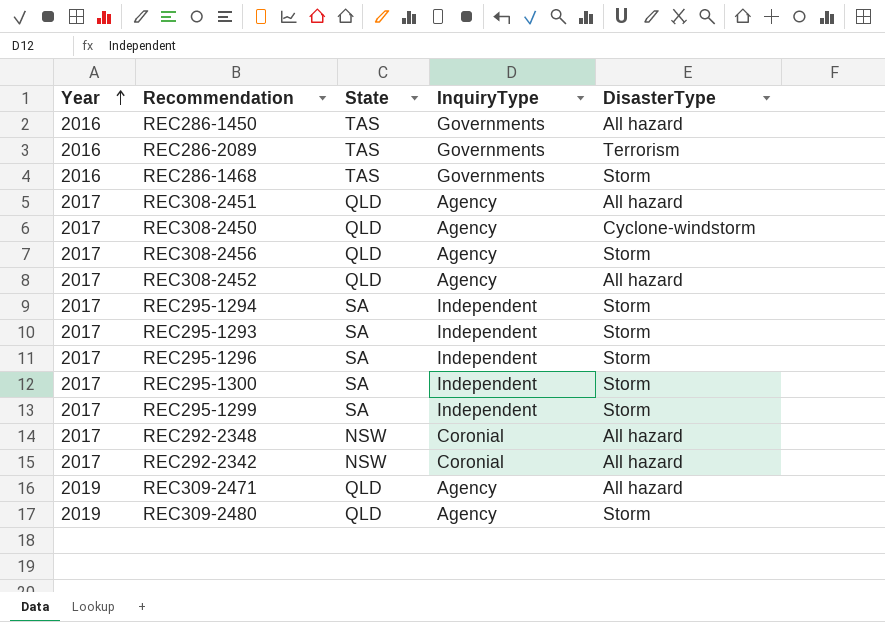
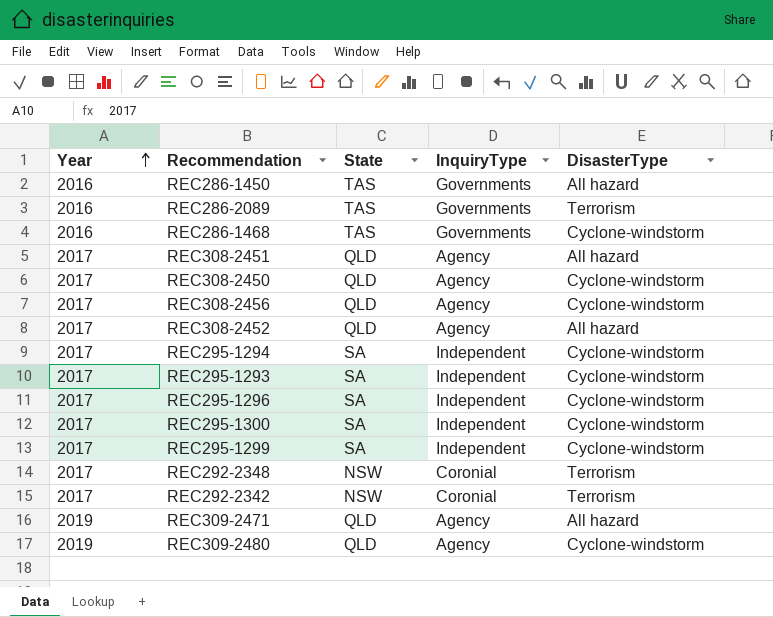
REC286-1468 | DisasterType: Storm -> Cyclone-windstorm
REC308-2456 | DisasterType: Storm -> Cyclone-windstorm
REC295-1294 | DisasterType: Storm -> Cyclone-windstorm
REC295-1293 | DisasterType: Storm -> Cyclone-windstorm
REC295-1296 | DisasterType: Storm -> Cyclone-windstorm
REC295-1300 | DisasterType: Storm -> Cyclone-windstorm
REC295-1299 | DisasterType: Storm -> Cyclone-windstorm
REC292-2348 | DisasterType: All hazard -> Terrorism
REC292-2342 | DisasterType: All hazard -> Terrorism
REC309-2480 | DisasterType: Storm -> Cyclone-windstorm

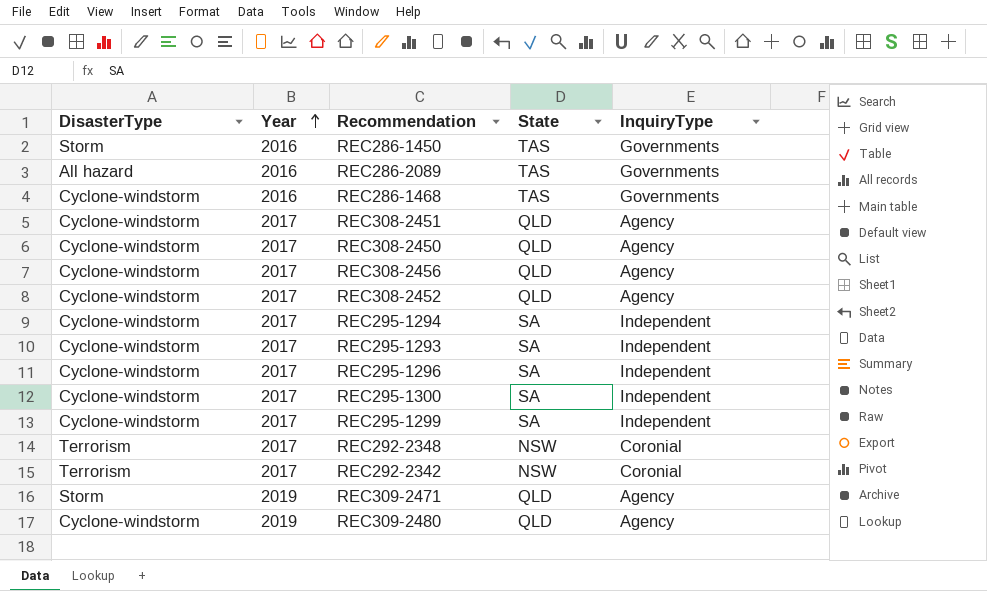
column DisasterType | position: 5 -> 1
REC286-1450 | DisasterType: All hazard -> Storm
REC286-2089 | DisasterType: Terrorism -> All hazard
REC308-2451 | DisasterType: All hazard -> Cyclone-windstorm
REC308-2452 | DisasterType: All hazard -> Cyclone-windstorm
REC309-2471 | DisasterType: All hazard -> Storm

